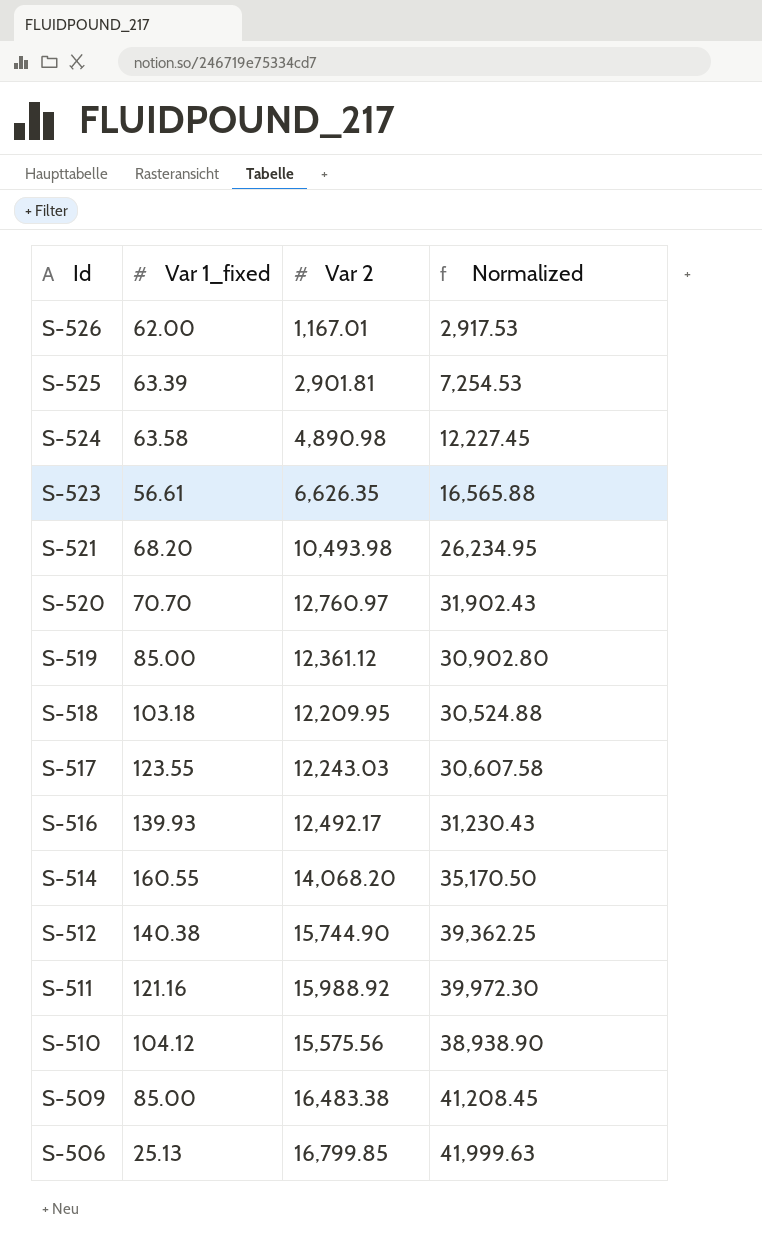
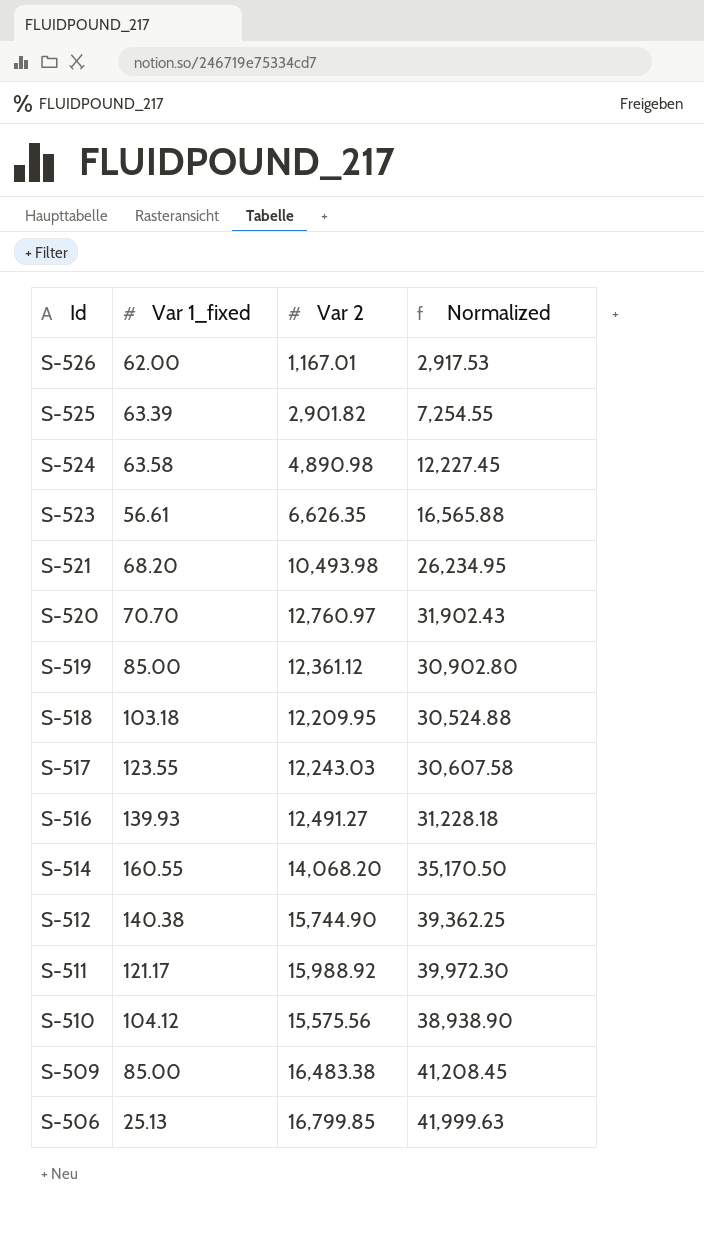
S-525 | Var 2: 2,901.81 -> 2,901.82
S-525 | Normalized: 7,254.53 -> 7,254.55
S-516 | Var 2: 12,492.17 -> 12,491.27
S-516 | Normalized: 31,230.43 -> 31,228.18
S-511 | Var 1_fixed: 121.16 -> 121.17

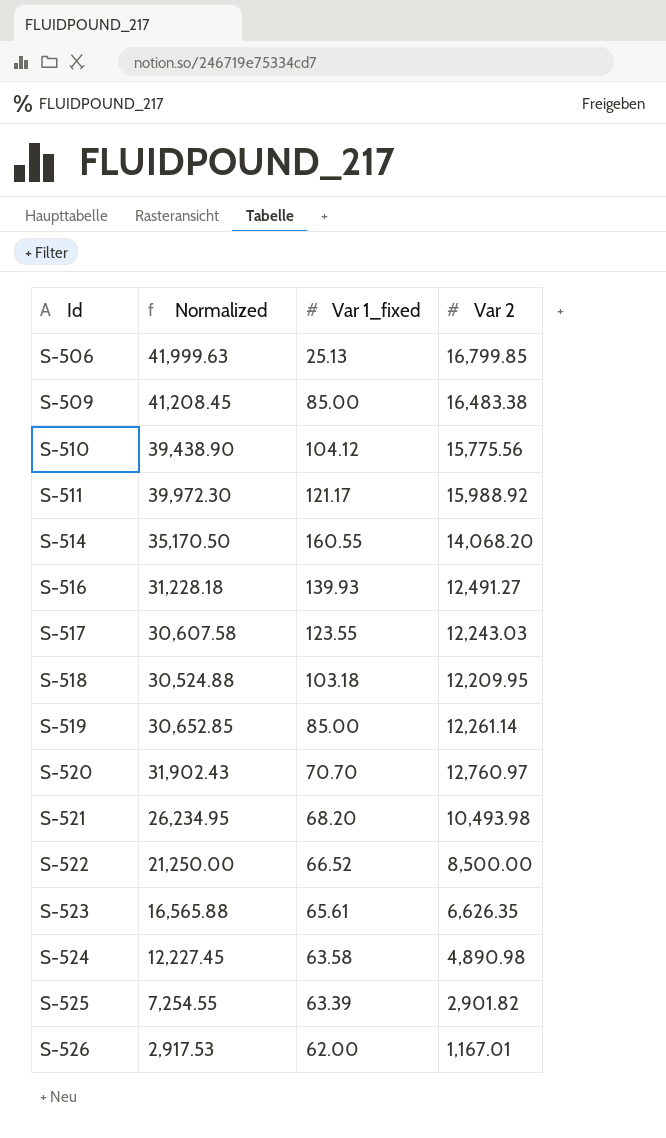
row order: Id descending -> Id ascending
column Normalized | position: 4 -> 2
row S-512: 140.38 | 15,744.90 | 39,362.25 -> none
S-510 | Normalized: 38,938.90 -> 39,438.90
S-510 | Var 2: 15,575.56 -> 15,775.56
S-519 | Normalized: 30,902.80 -> 30,652.85
S-519 | Var 2: 12,361.12 -> 12,261.14
row S-522: none -> 21,250.00 | 66.52 | 8,500.00
S-523 | Var 1_fixed: 56.61 -> 65.61

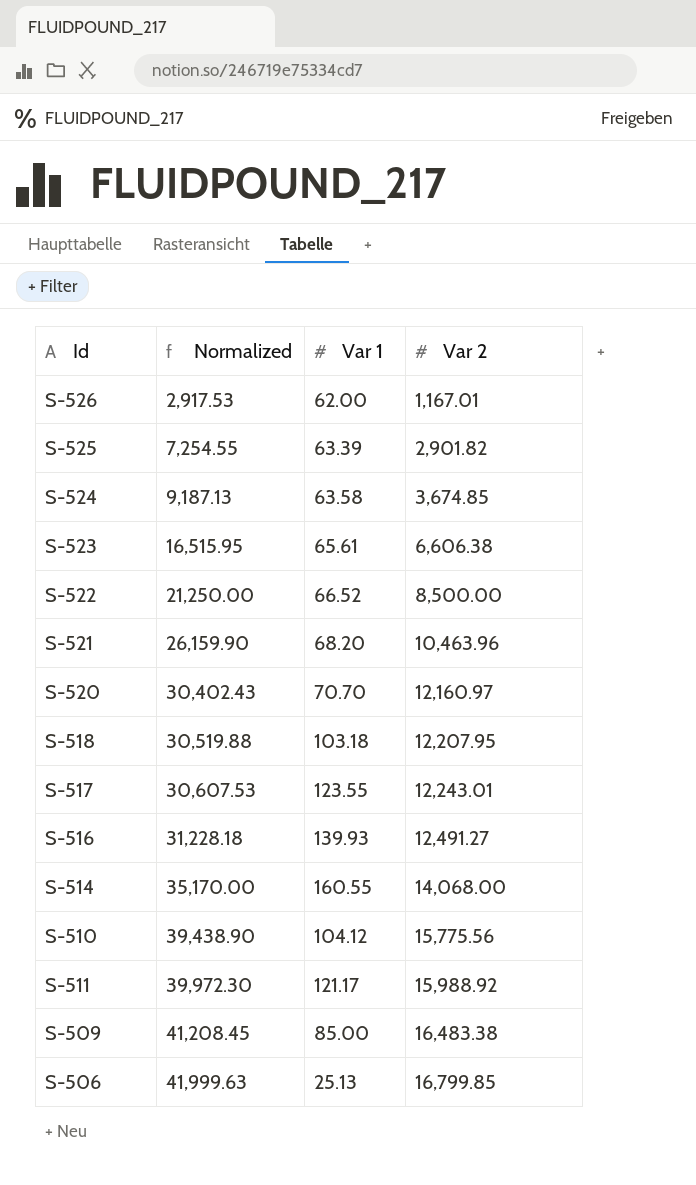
row order: Id ascending -> Normalized ascending
column name: Var 1_fixed -> Var 1
row S-519: 30,652.85 | 85.00 | 12,261.14 -> none
S-524 | Normalized: 12,227.45 -> 9,187.13
S-524 | Var 2: 4,890.98 -> 3,674.85
S-523 | Normalized: 16,565.88 -> 16,515.95
S-523 | Var 2: 6,626.35 -> 6,606.38
S-521 | Normalized: 26,234.95 -> 26,159.90
S-521 | Var 2: 10,493.98 -> 10,463.96
S-520 | Normalized: 31,902.43 -> 30,402.43
S-520 | Var 2: 12,760.97 -> 12,160.97
S-518 | Normalized: 30,524.88 -> 30,519.88
S-518 | Var 2: 12,209.95 -> 12,207.95
S-517 | Normalized: 30,607.58 -> 30,607.53
S-517 | Var 2: 12,243.03 -> 12,243.01
S-514 | Normalized: 35,170.50 -> 35,170.00
S-514 | Var 2: 14,068.20 -> 14,068.00

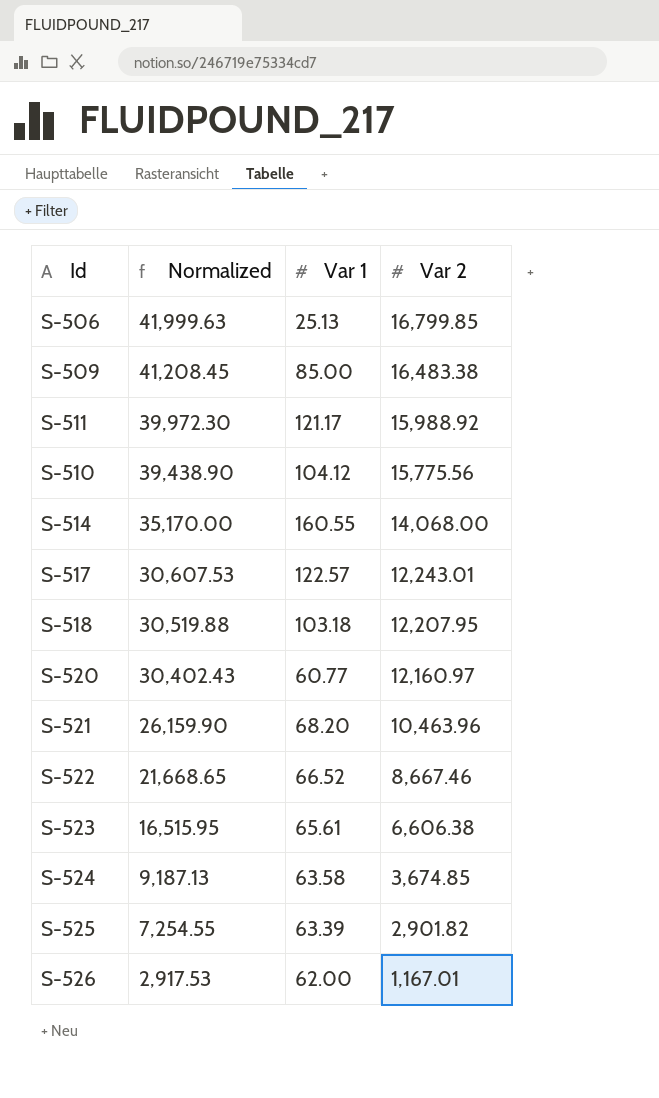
row order: Normalized ascending -> Normalized descending
row S-516: 31,228.18 | 139.93 | 12,491.27 -> none
S-517 | Var 1: 123.55 -> 122.57
S-520 | Var 1: 70.70 -> 60.77
S-522 | Normalized: 21,250.00 -> 21,668.65
S-522 | Var 2: 8,500.00 -> 8,667.46

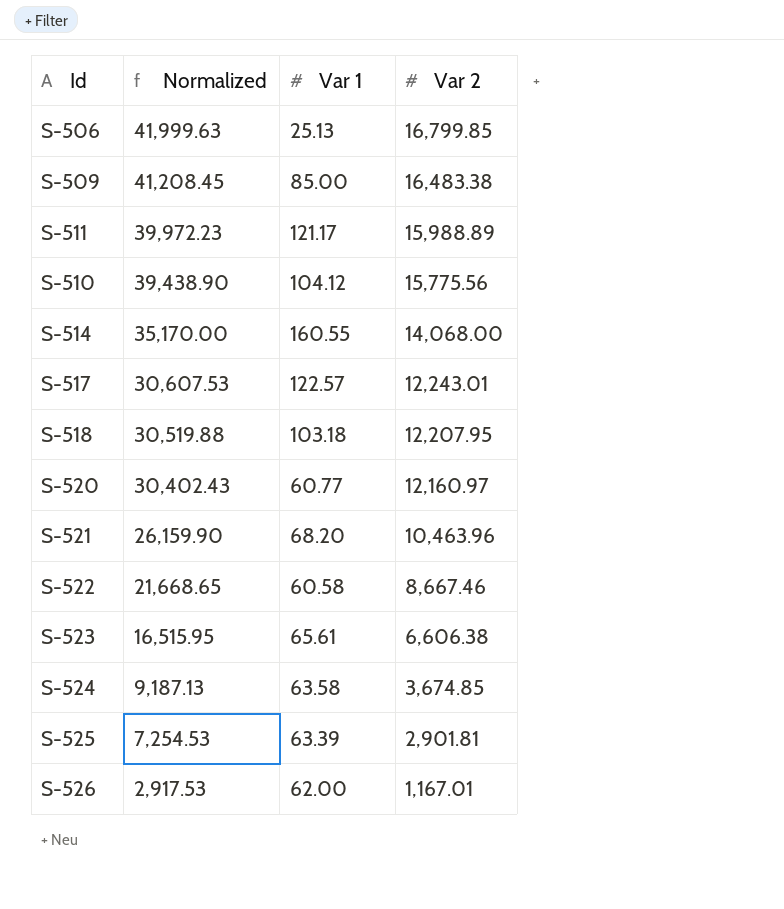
S-511 | Normalized: 39,972.30 -> 39,972.23
S-511 | Var 2: 15,988.92 -> 15,988.89
S-522 | Var 1: 66.52 -> 60.58
S-525 | Normalized: 7,254.55 -> 7,254.53
S-525 | Var 2: 2,901.82 -> 2,901.81

